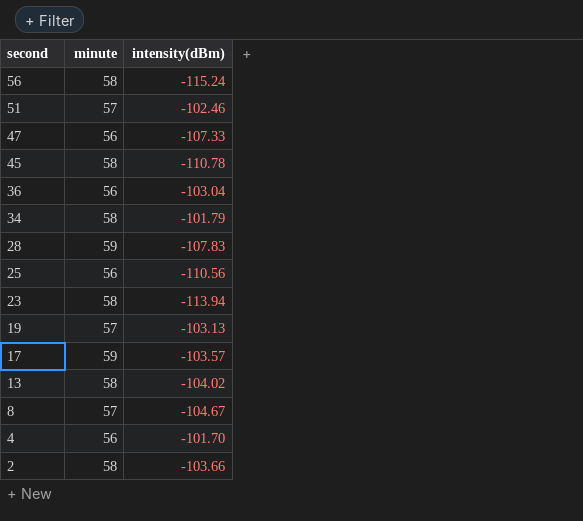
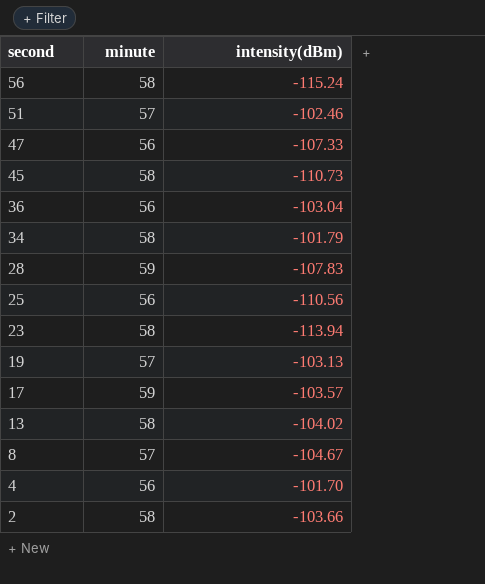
45 | intensity(dBm): -110.78 -> -110.73

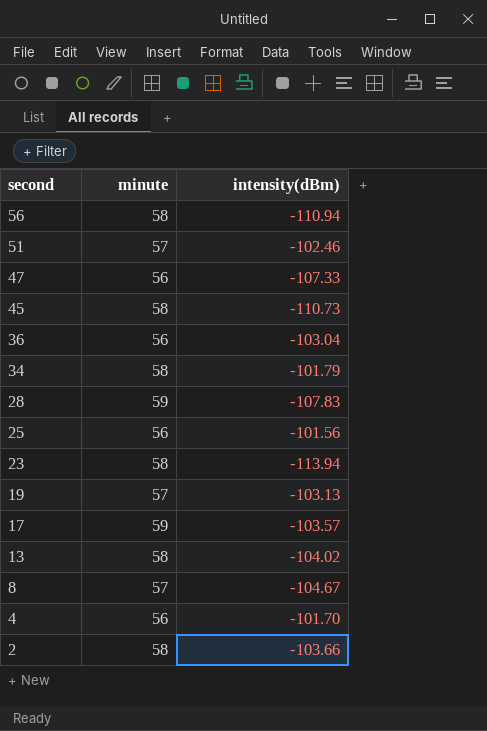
56 | intensity(dBm): -115.24 -> -110.94
25 | intensity(dBm): -110.56 -> -101.56

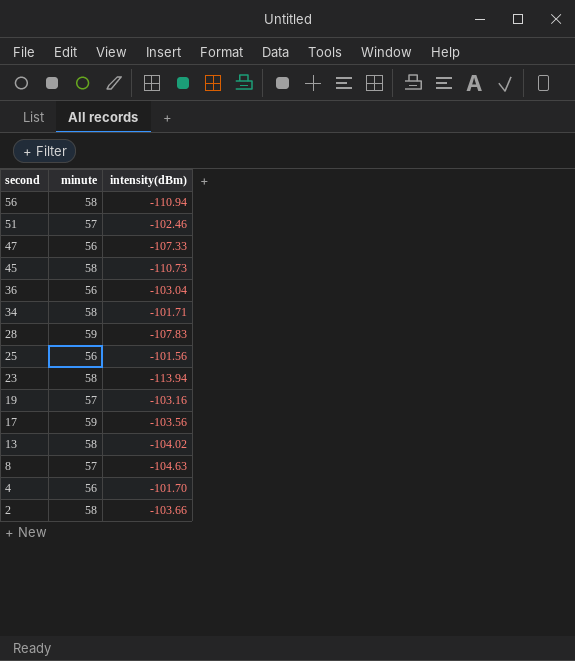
34 | intensity(dBm): -101.79 -> -101.71
19 | intensity(dBm): -103.13 -> -103.16
17 | intensity(dBm): -103.57 -> -103.56
8 | intensity(dBm): -104.67 -> -104.63

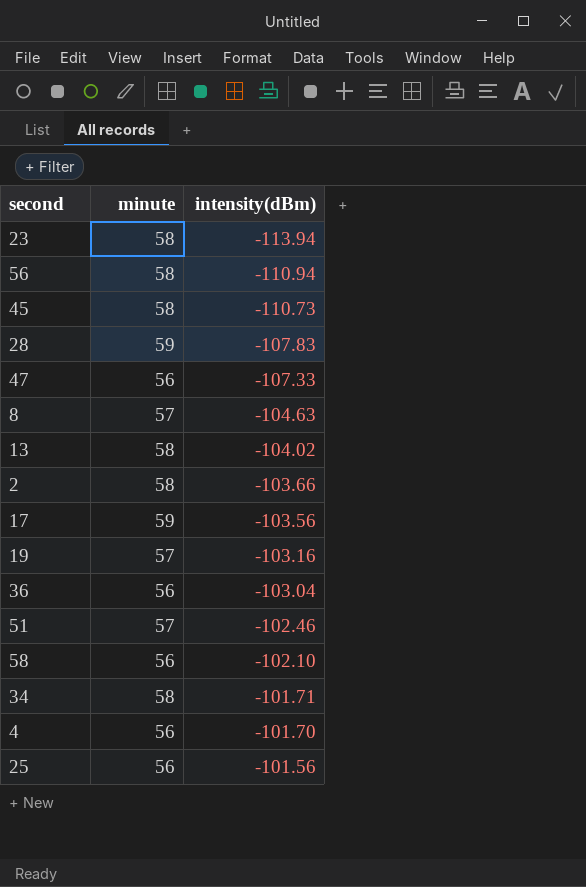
row order: second descending -> intensity(dBm) ascending
row 58: none -> 56 | -102.10

